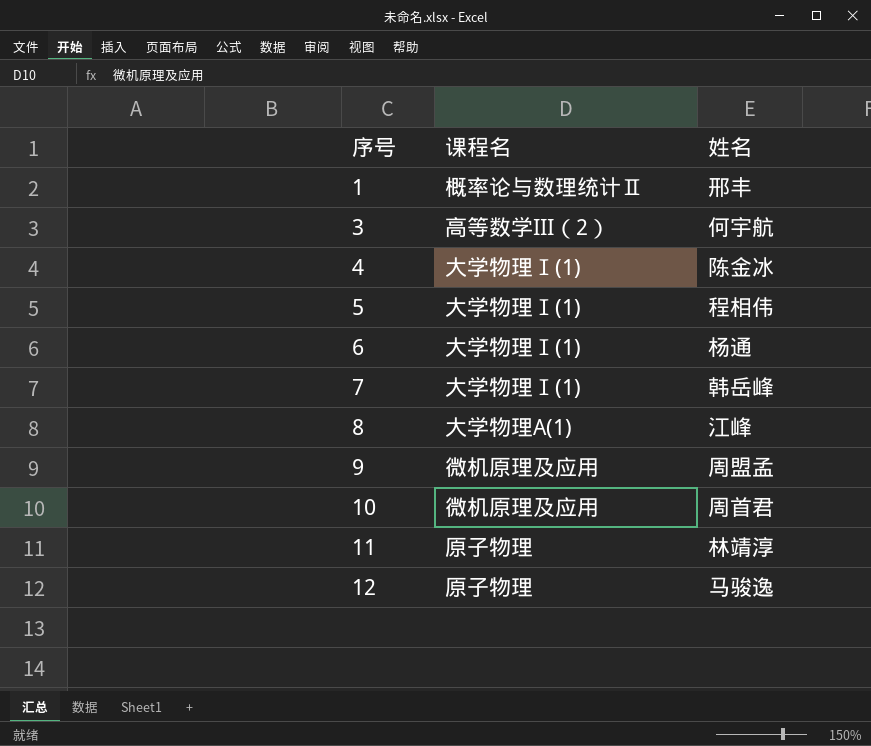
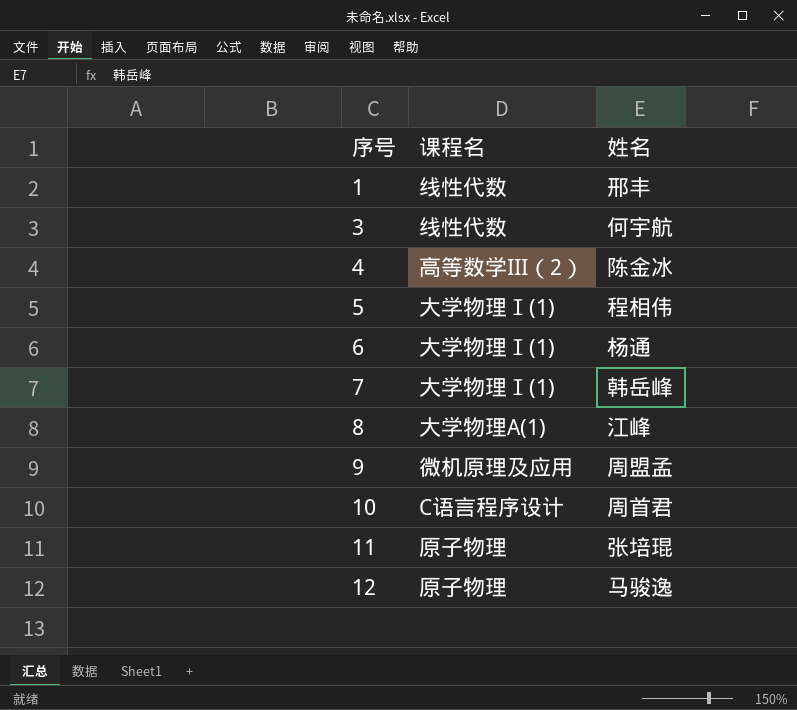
1 | 课程名: 概率论与数理统计Ⅱ -> 线性代数
3 | 课程名: 高等数学III（2） -> 线性代数
4 | 课程名: 大学物理Ⅰ(1) -> 高等数学III（2）
10 | 课程名: 微机原理及应用 -> C语言程序设计
11 | 姓名: 林靖淳 -> 张培琨

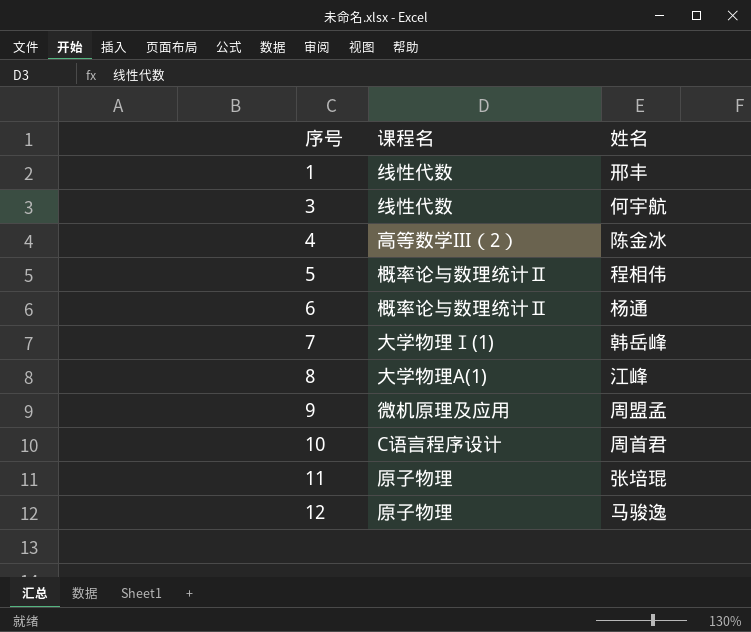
5 | 课程名: 大学物理Ⅰ(1) -> 概率论与数理统计Ⅱ
6 | 课程名: 大学物理Ⅰ(1) -> 概率论与数理统计Ⅱ

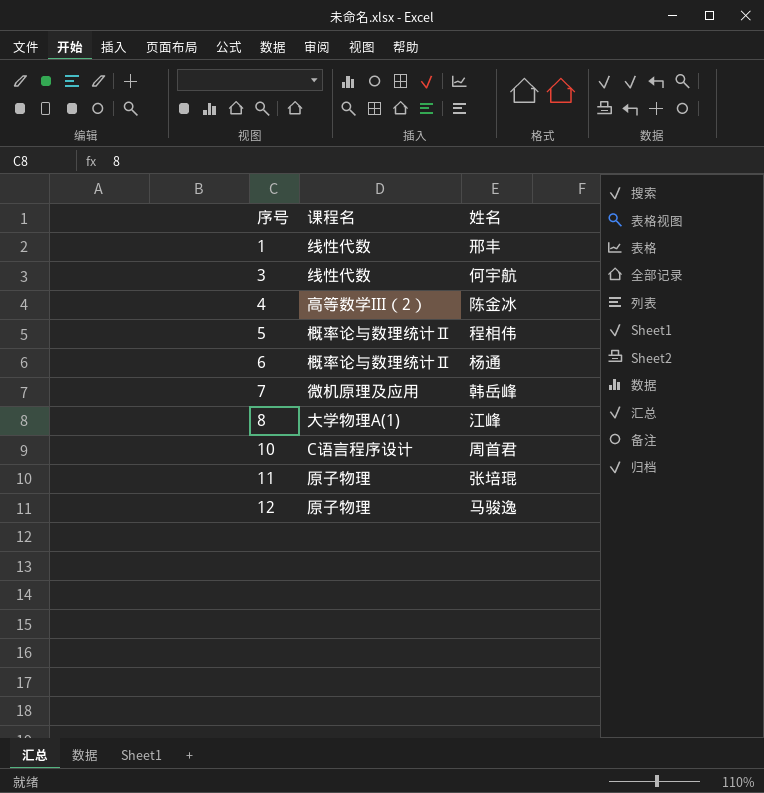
row 9: 微机原理及应用 | 周盟孟 -> none
7 | 课程名: 大学物理Ⅰ(1) -> 微机原理及应用

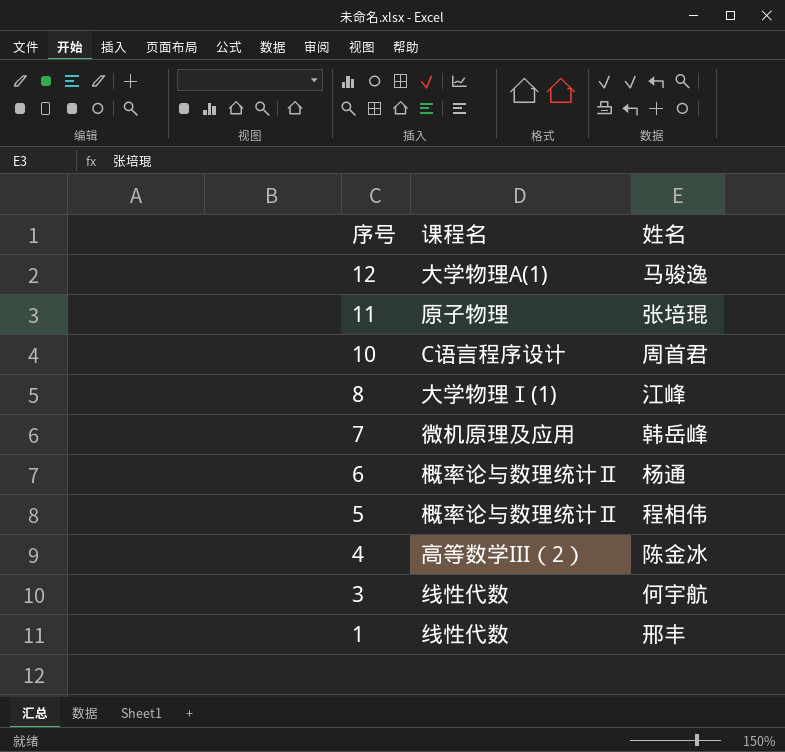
row order: 序号 ascending -> 序号 descending
12 | 课程名: 原子物理 -> 大学物理A(1)
8 | 课程名: 大学物理A(1) -> 大学物理Ⅰ(1)

